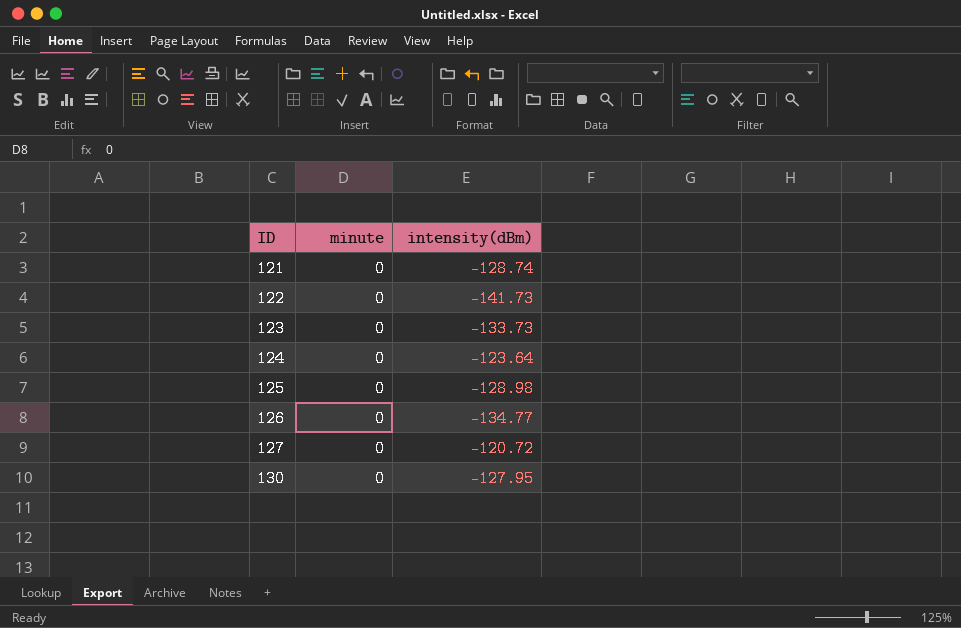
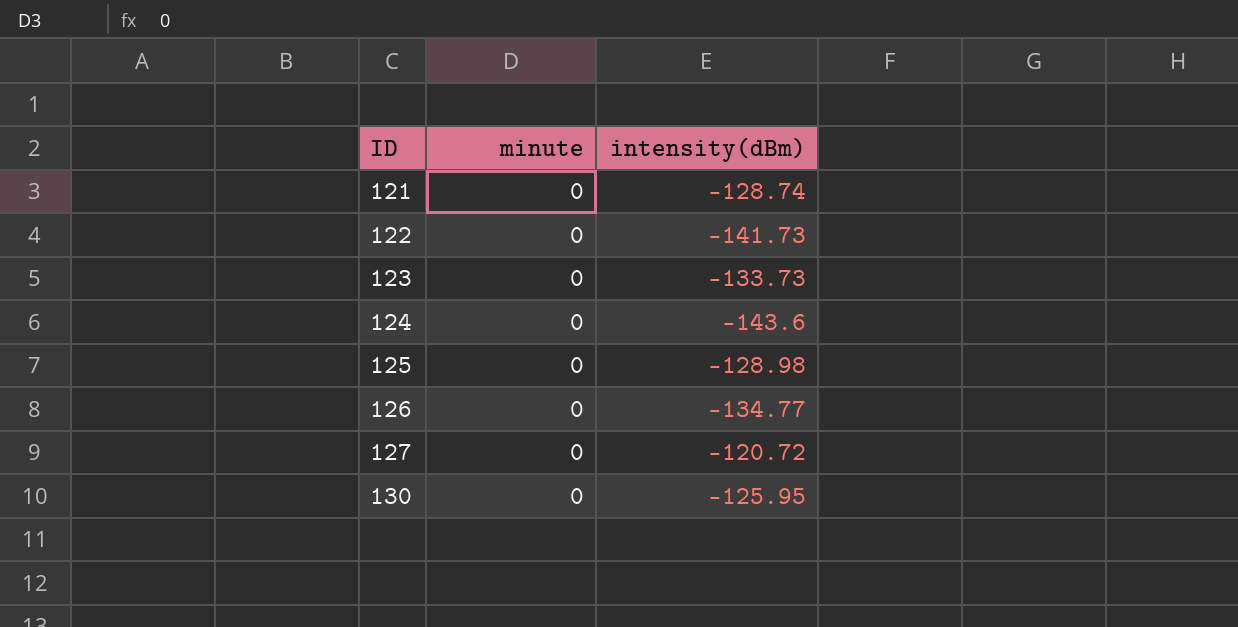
124 | intensity(dBm): -123.64 -> -143.6
130 | intensity(dBm): -127.95 -> -125.95

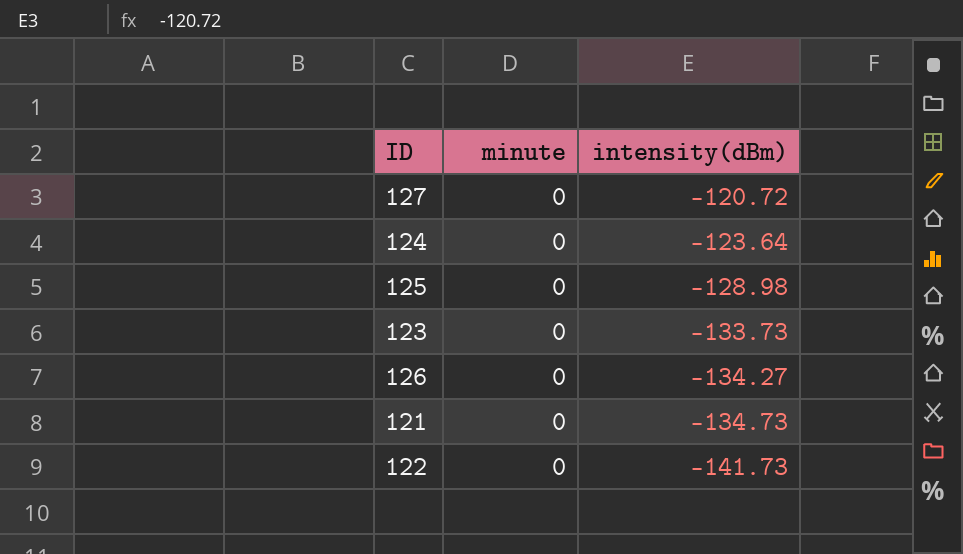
row order: ID ascending -> intensity(dBm) descending
row 130: 0 | -125.95 -> none
124 | intensity(dBm): -143.6 -> -123.64
126 | intensity(dBm): -134.77 -> -134.27
121 | intensity(dBm): -128.74 -> -134.73

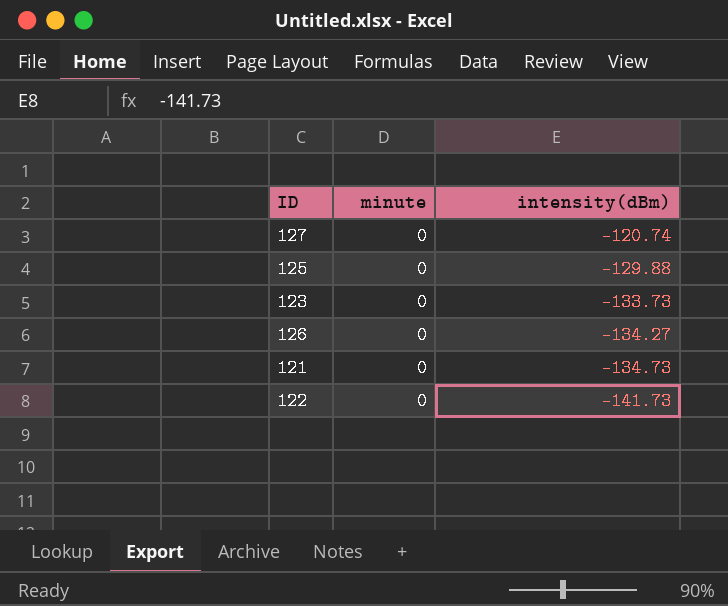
row 124: 0 | -123.64 -> none
127 | intensity(dBm): -120.72 -> -120.74
125 | intensity(dBm): -128.98 -> -129.88

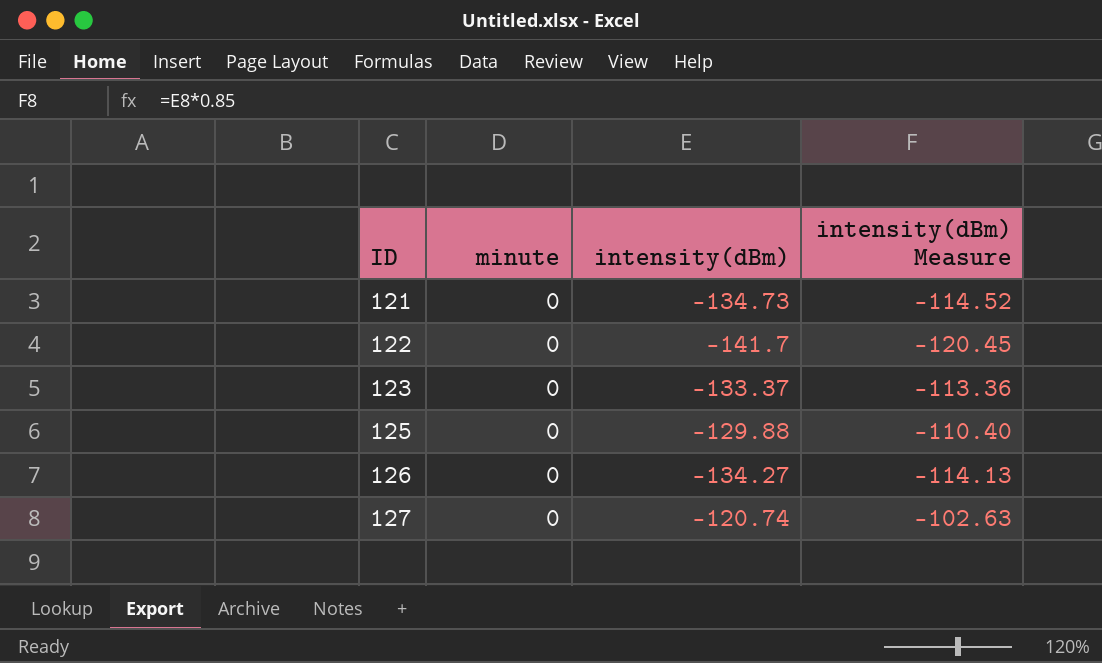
row order: intensity(dBm) descending -> ID ascending
column intensity(dBm) Measure | formula: none -> [intensity(dBm)] * 0.85
122 | intensity(dBm): -141.73 -> -141.7
123 | intensity(dBm): -133.73 -> -133.37

